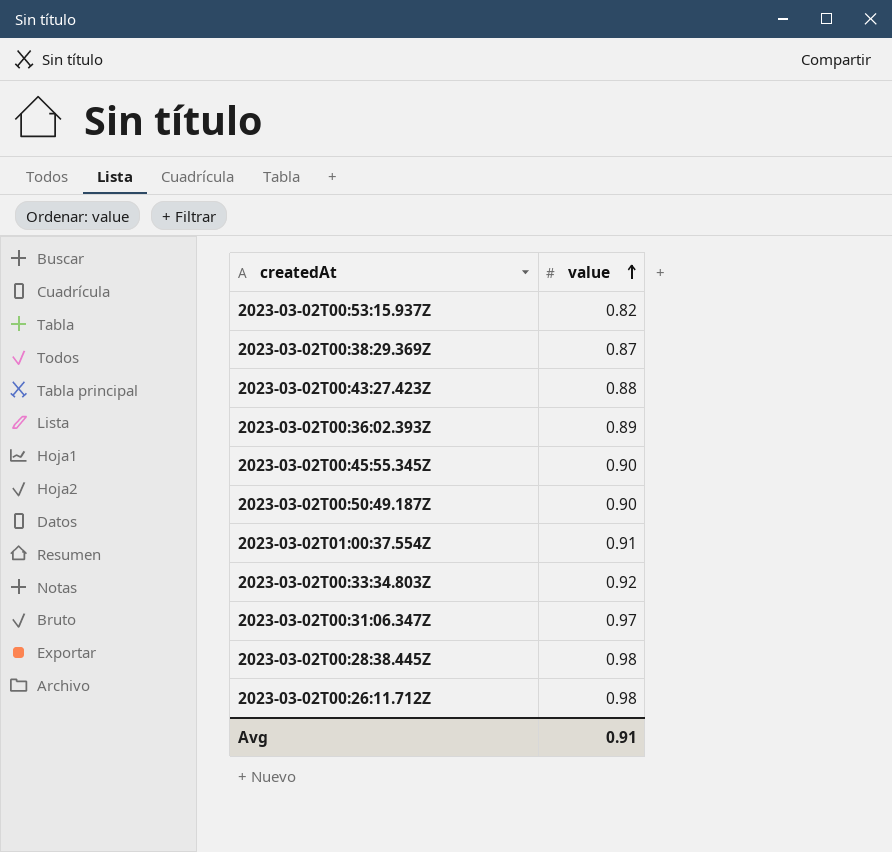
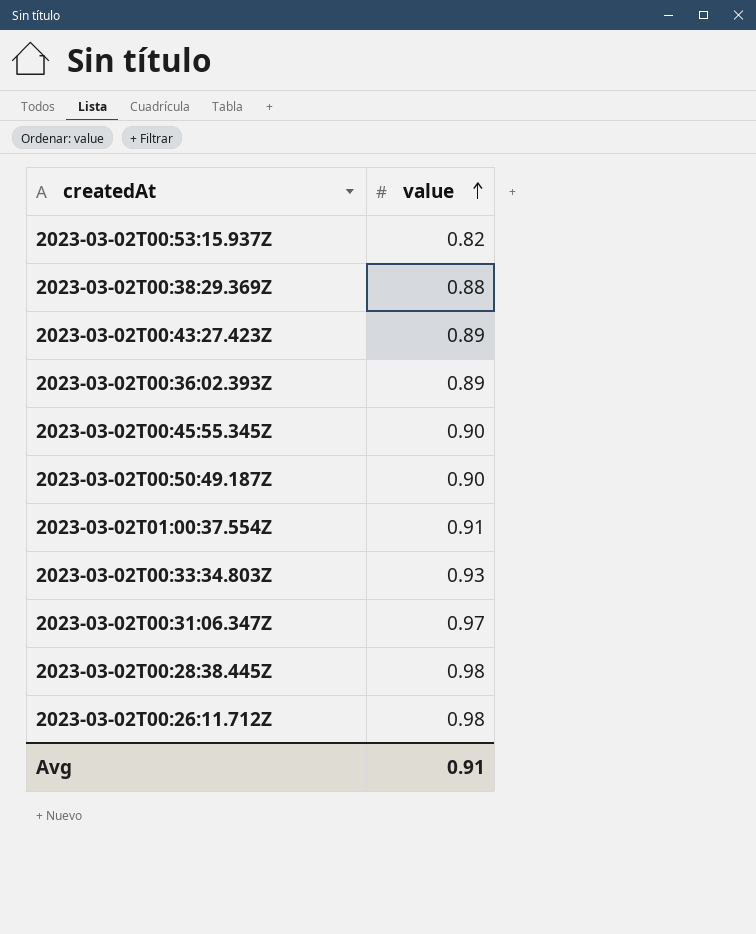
2023-03-02T00:38:29.369Z | value: 0.87 -> 0.88
2023-03-02T00:43:27.423Z | value: 0.88 -> 0.89
2023-03-02T00:33:34.803Z | value: 0.92 -> 0.93

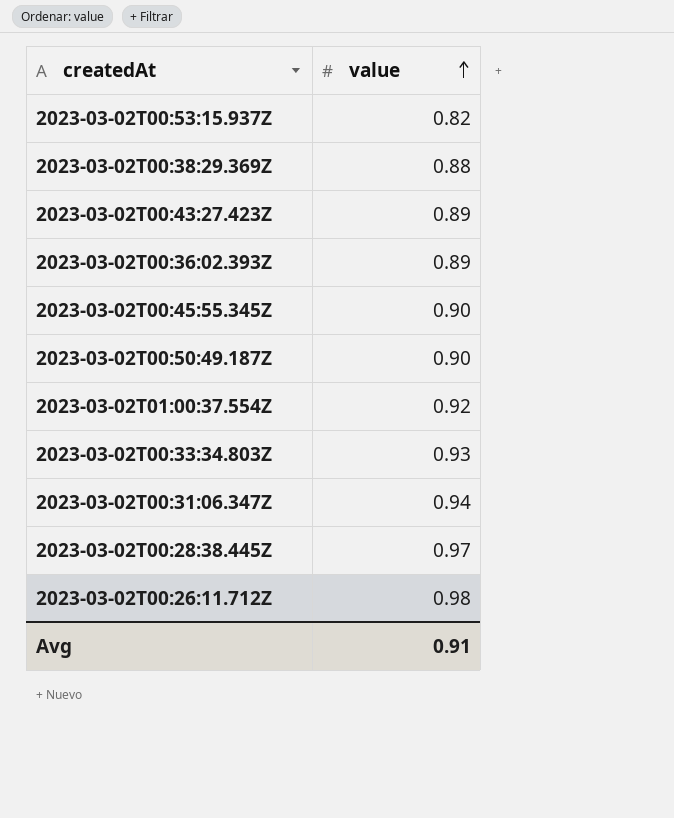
2023-03-02T01:00:37.554Z | value: 0.91 -> 0.92
2023-03-02T00:31:06.347Z | value: 0.97 -> 0.94
2023-03-02T00:28:38.445Z | value: 0.98 -> 0.97

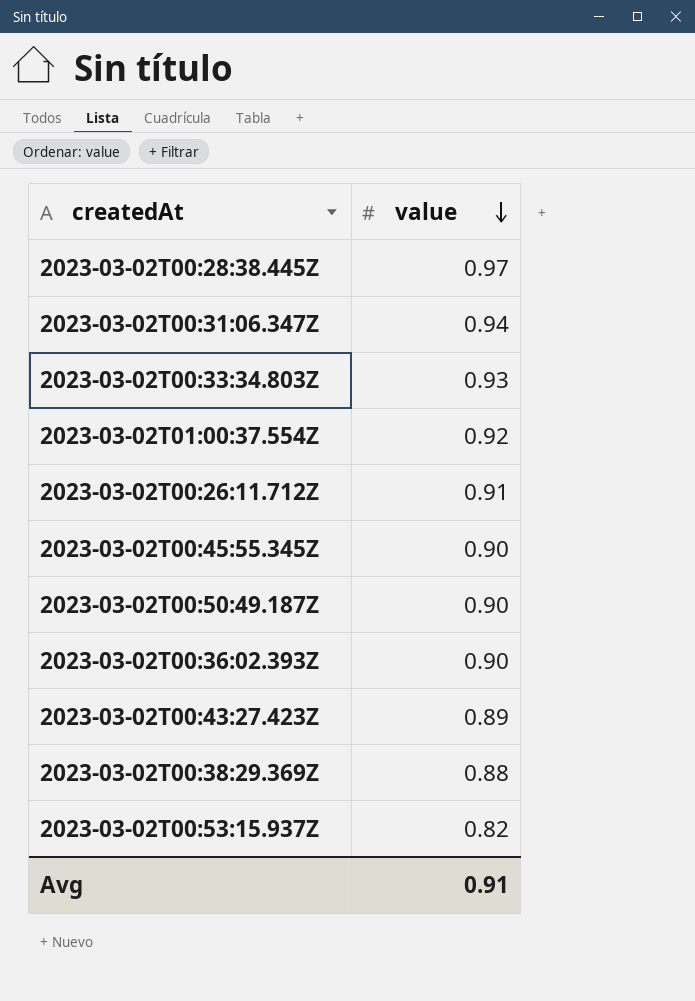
row order: value ascending -> value descending
2023-03-02T00:26:11.712Z | value: 0.98 -> 0.91
2023-03-02T00:36:02.393Z | value: 0.89 -> 0.90

